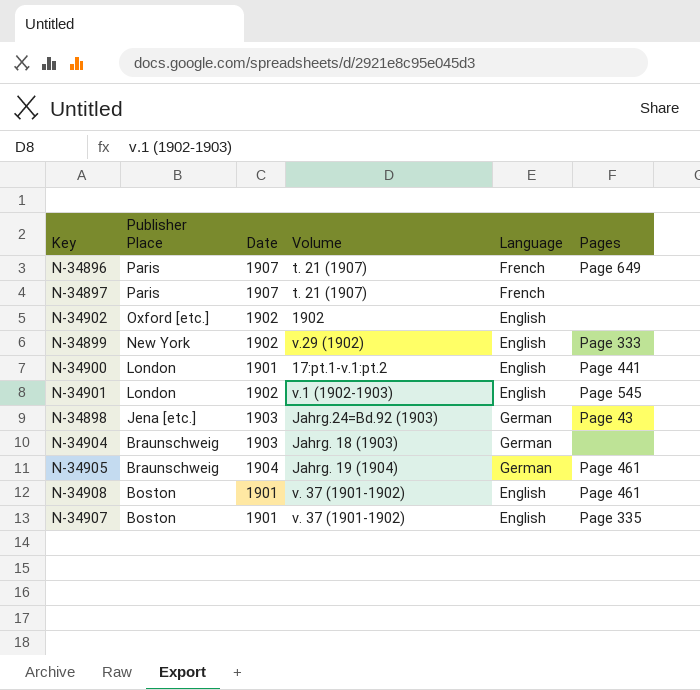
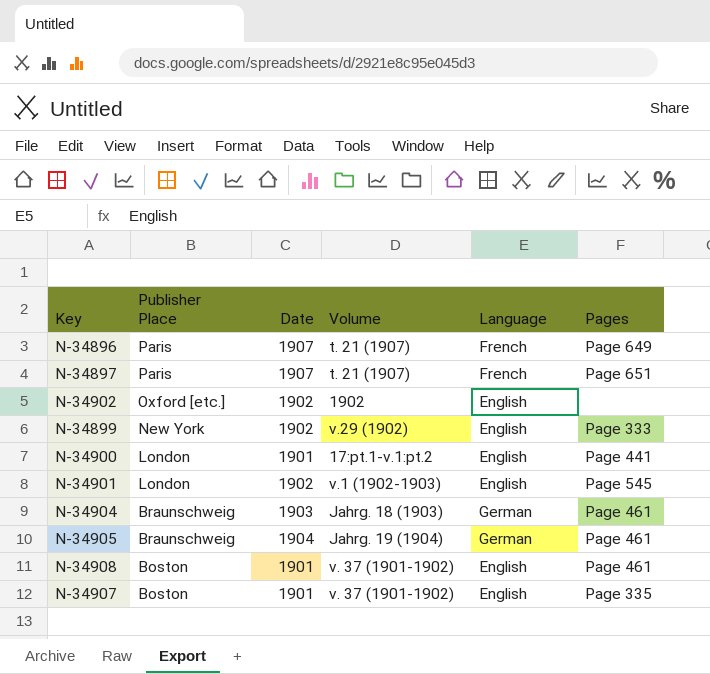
row N-34898: Jena [etc.] | 1903 | Jahrg.24=Bd.92 (1903) | German | Page 43 -> none
N-34897 | Pages: none -> Page 651
N-34904 | Pages: none -> Page 461

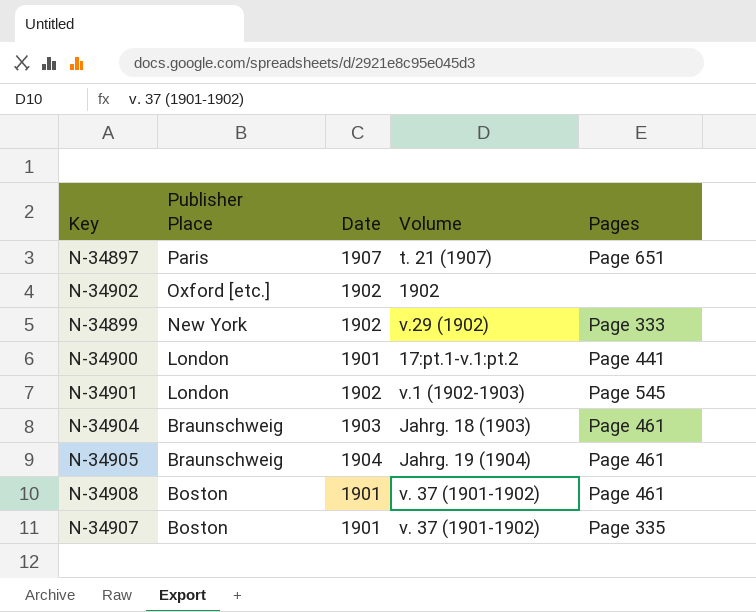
column Language | position: 5 -> none
row N-34896: Paris | 1907 | t. 21 (1907) | French | Page 649 -> none

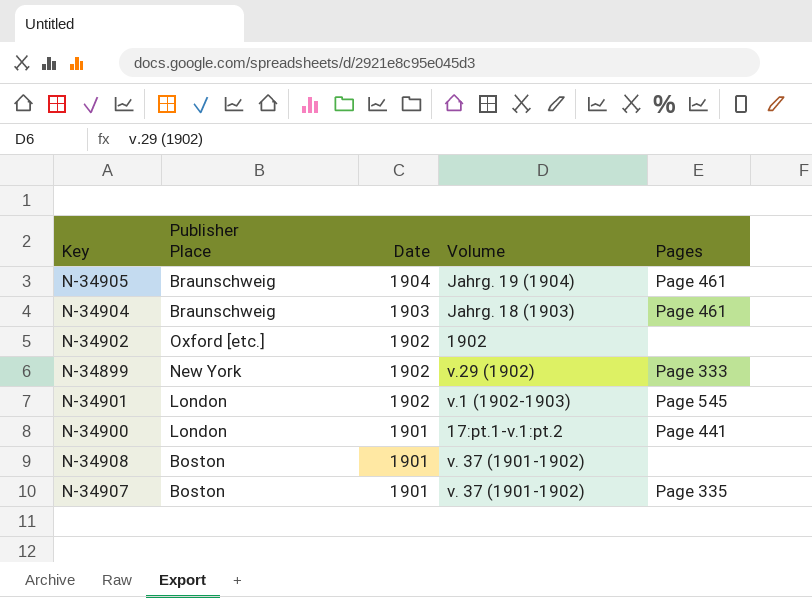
row order: Publisher Place descending -> Date descending
row N-34897: Paris | 1907 | t. 21 (1907) | Page 651 -> none
N-34908 | Pages: Page 461 -> none

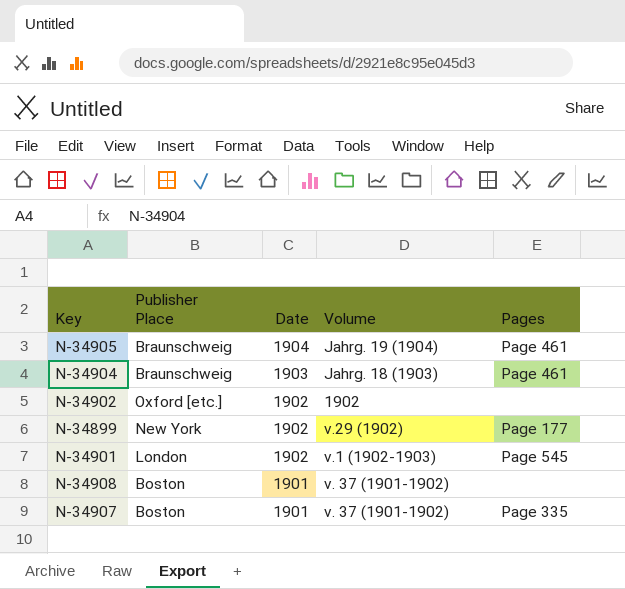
row N-34900: London | 1901 | 17:pt.1-v.1:pt.2 | Page 441 -> none
N-34899 | Pages: Page 333 -> Page 177

